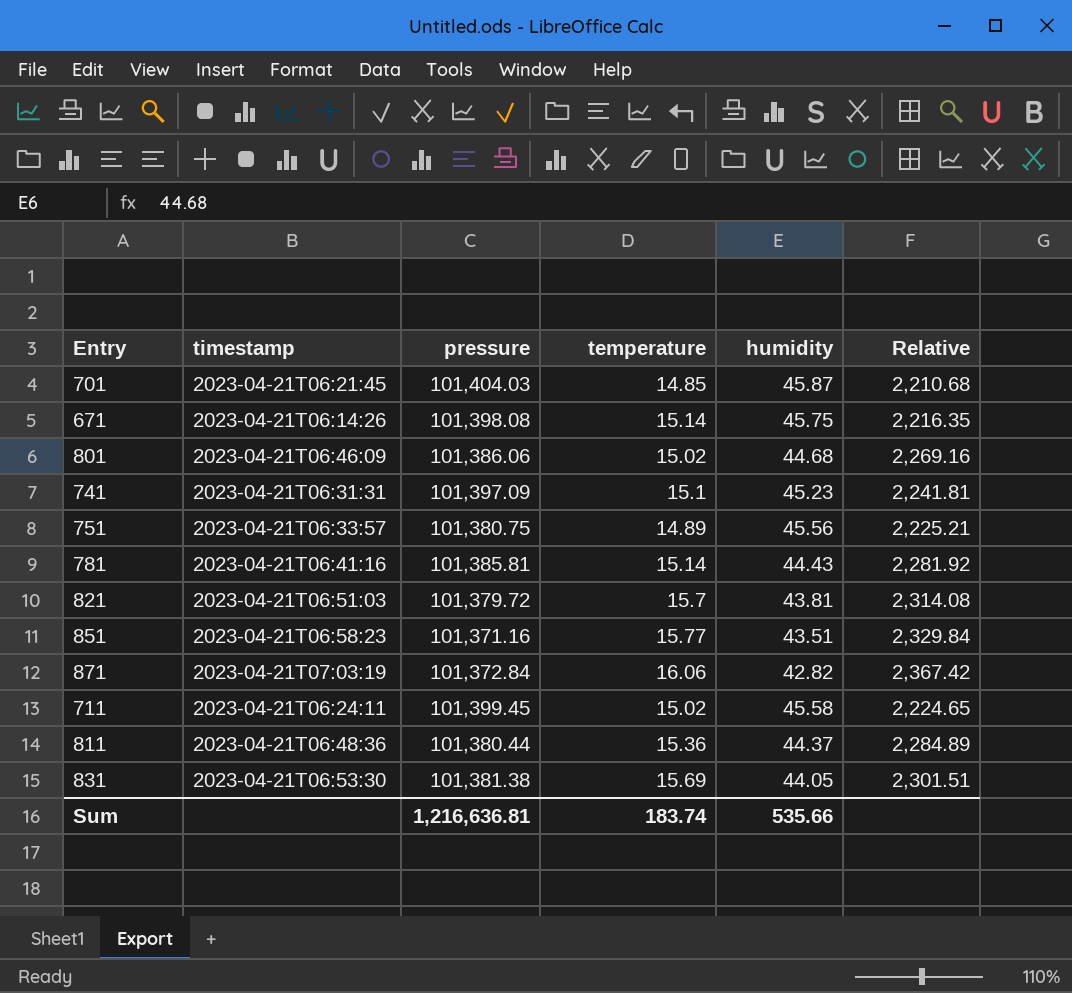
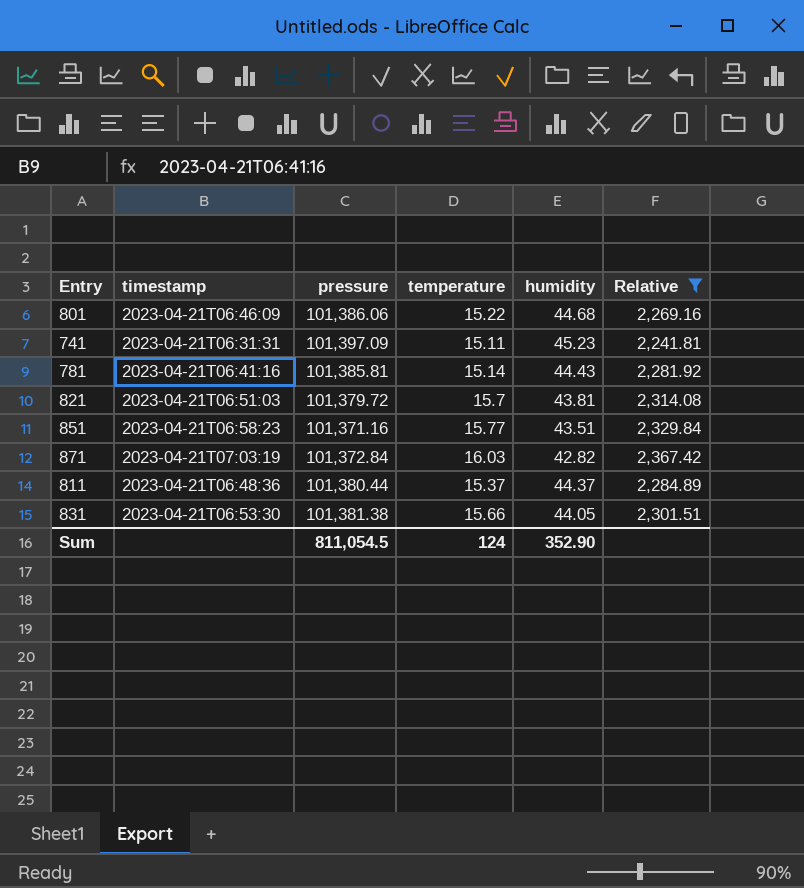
filter: none -> Relative >= 2,241.81
801 | temperature: 15.02 -> 15.22
741 | temperature: 15.1 -> 15.11
871 | temperature: 16.06 -> 16.03
811 | temperature: 15.36 -> 15.37
831 | temperature: 15.69 -> 15.66
Sum | pressure: 1,216,636.81 -> 811,054.5
Sum | temperature: 183.74 -> 124
Sum | humidity: 535.66 -> 352.90

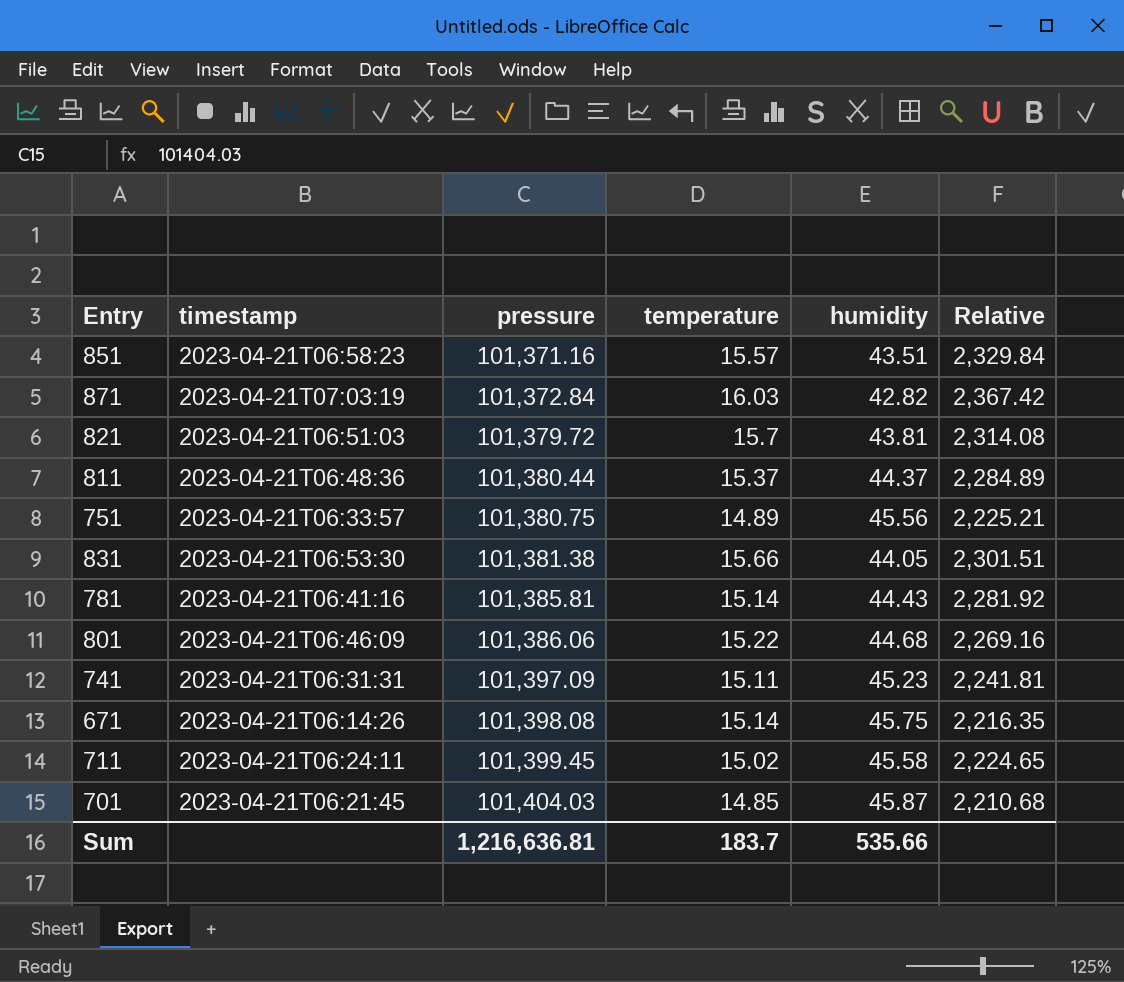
filter: Relative >= 2,241.81 -> none
row order: none -> pressure ascending
851 | temperature: 15.77 -> 15.57
Sum | pressure: 811,054.5 -> 1,216,636.81
Sum | temperature: 124 -> 183.7
Sum | humidity: 352.90 -> 535.66

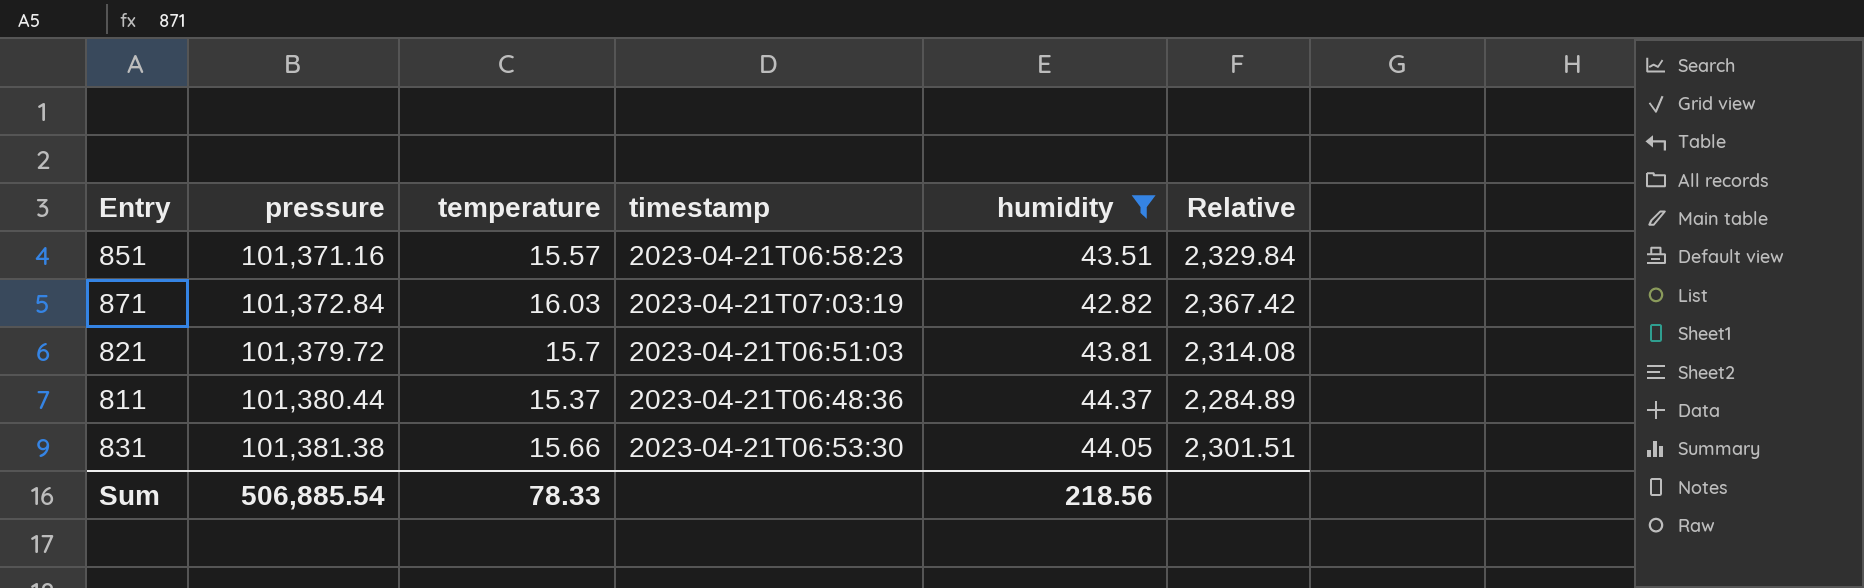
filter: none -> humidity <= 44.37
column timestamp | position: 2 -> 4
Sum | pressure: 1,216,636.81 -> 506,885.54
Sum | temperature: 183.7 -> 78.33
Sum | humidity: 535.66 -> 218.56

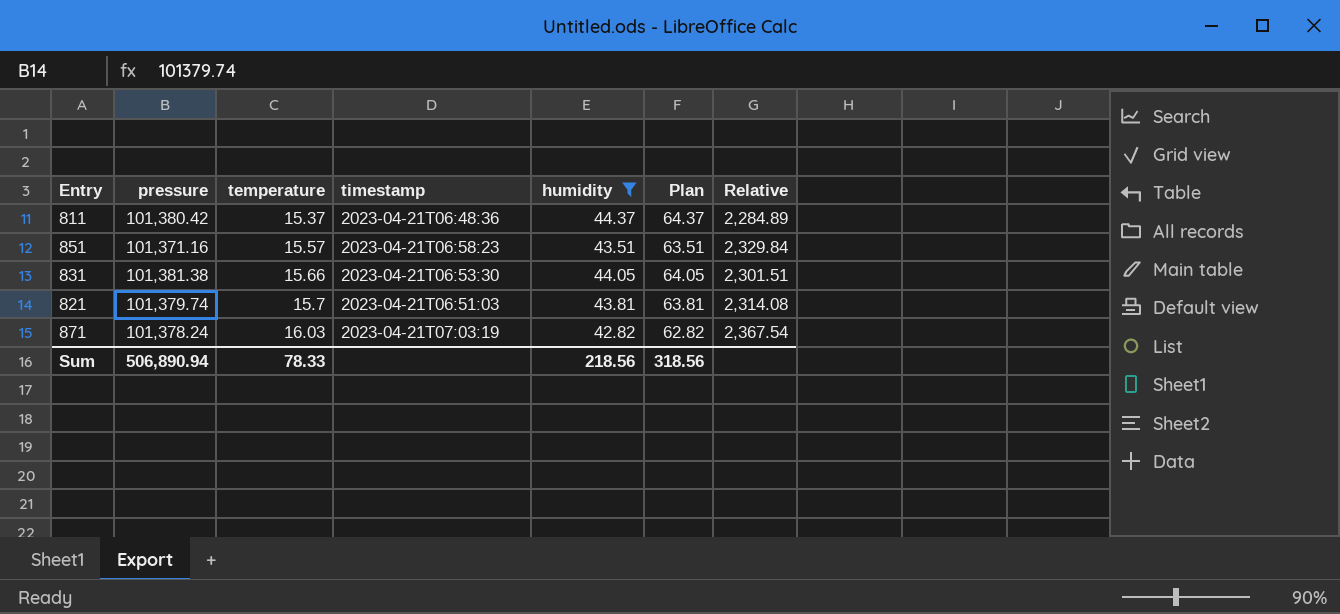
row order: pressure ascending -> temperature ascending
column Plan | formula: none -> [humidity] + 20
811 | pressure: 101,380.44 -> 101,380.42
821 | pressure: 101,379.72 -> 101,379.74
871 | pressure: 101,372.84 -> 101,378.24
871 | Relative: 2,367.42 -> 2,367.54
Sum | pressure: 506,885.54 -> 506,890.94

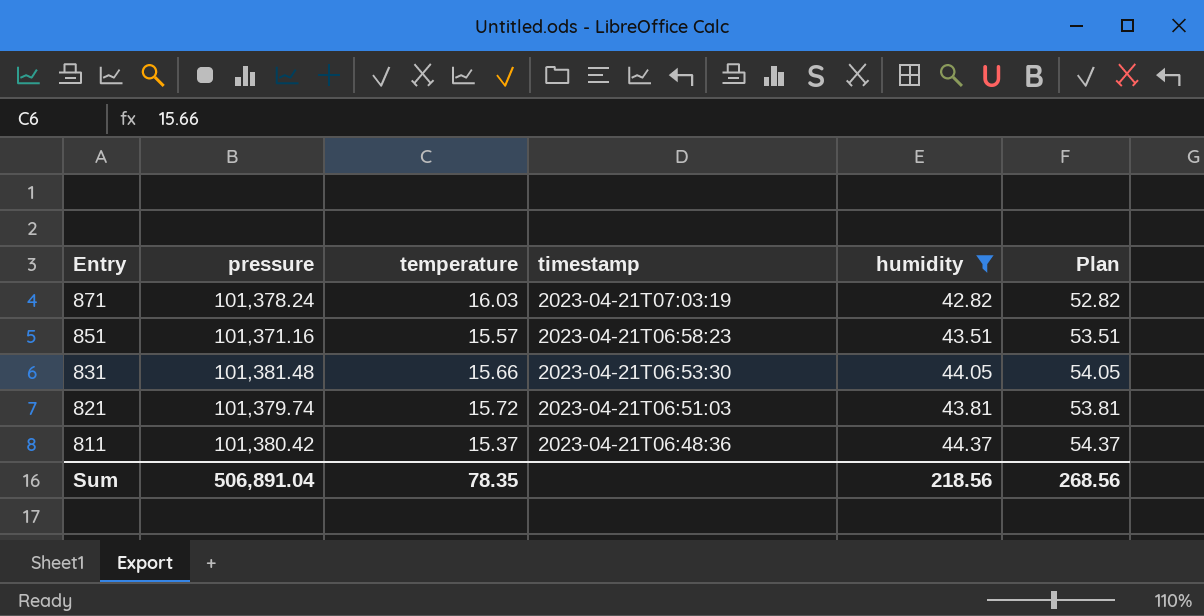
row order: temperature ascending -> Entry descending
column Relative | formula: [pressure] / [humidity] -> none
column Plan | formula: [humidity] + 20 -> [humidity] + 10
831 | pressure: 101,381.38 -> 101,381.48
821 | temperature: 15.7 -> 15.72
Sum | pressure: 506,890.94 -> 506,891.04
Sum | temperature: 78.33 -> 78.35
Sum | Plan: 318.56 -> 268.56

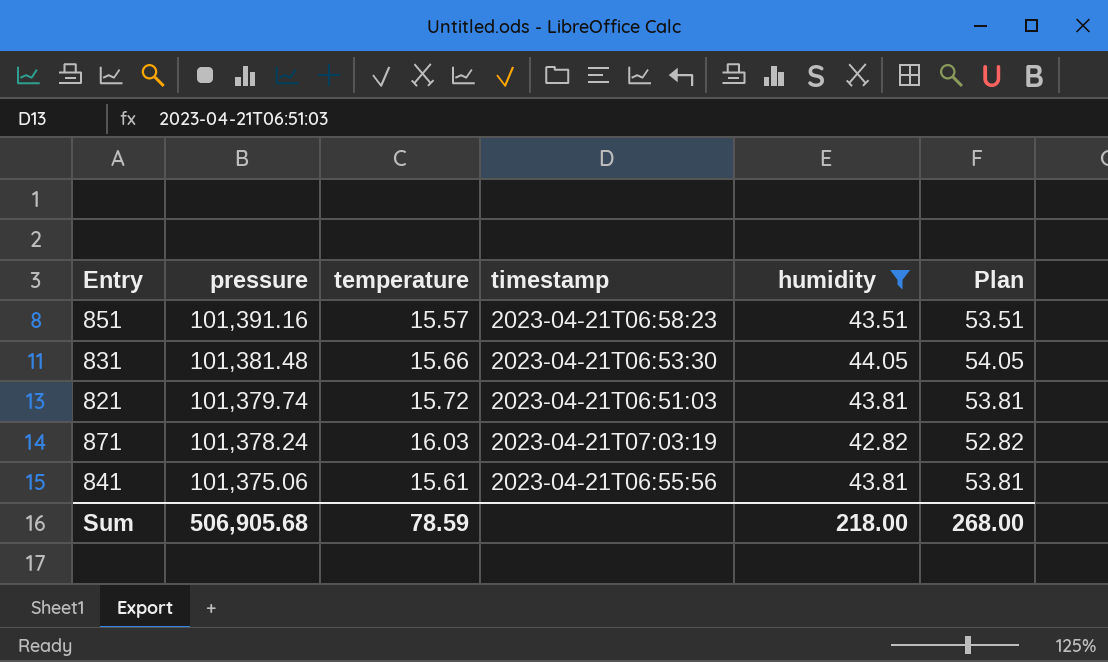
row order: Entry descending -> pressure descending
row 811: 101,380.42 | 15.37 | 2023-04-21T06:48:36 | 44.37 | 54.37 -> none
851 | pressure: 101,371.16 -> 101,391.16
row 841: none -> 101,375.06 | 15.61 | 2023-04-21T06:55:56 | 43.81 | 53.81
Sum | pressure: 506,891.04 -> 506,905.68
Sum | temperature: 78.35 -> 78.59
Sum | humidity: 218.56 -> 218.00
Sum | Plan: 268.56 -> 268.00

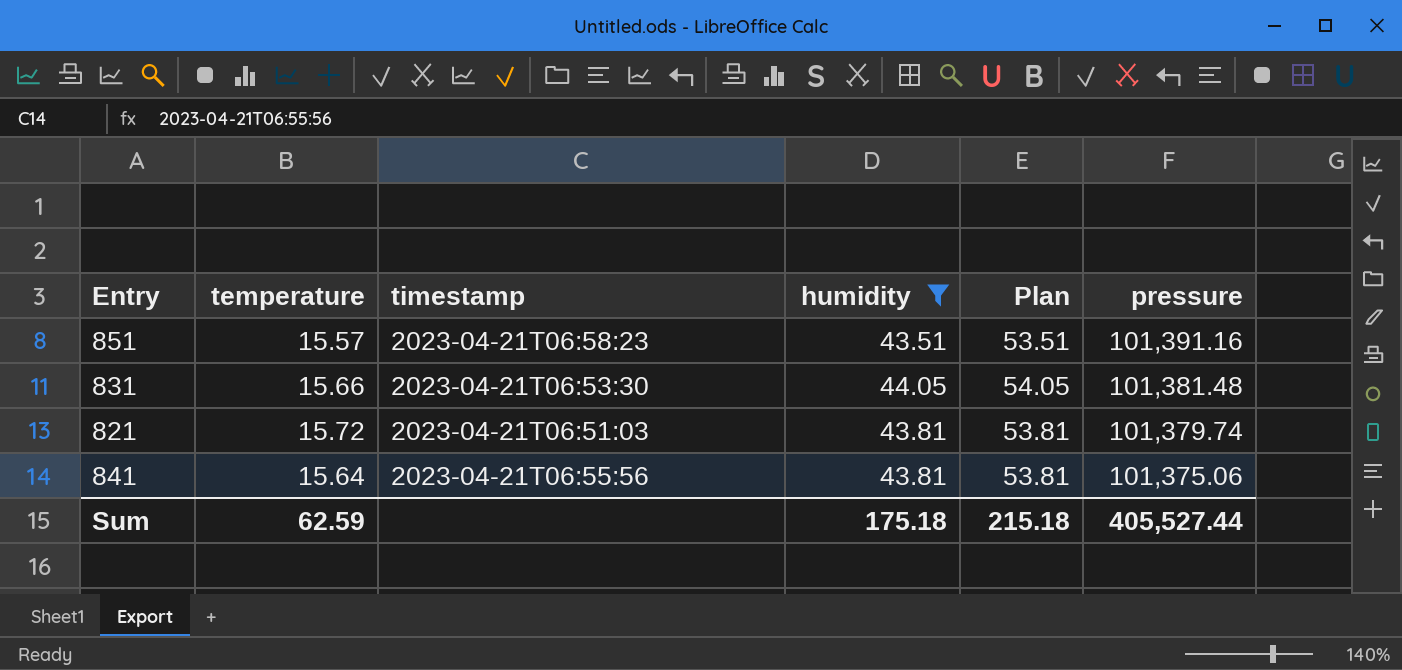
column pressure | position: 2 -> 6
row 871: 101,378.24 | 16.03 | 2023-04-21T07:03:19 | 42.82 | 52.82 -> none
841 | temperature: 15.61 -> 15.64
Sum | temperature: 78.59 -> 62.59
Sum | humidity: 218.00 -> 175.18
Sum | Plan: 268.00 -> 215.18
Sum | pressure: 506,905.68 -> 405,527.44

